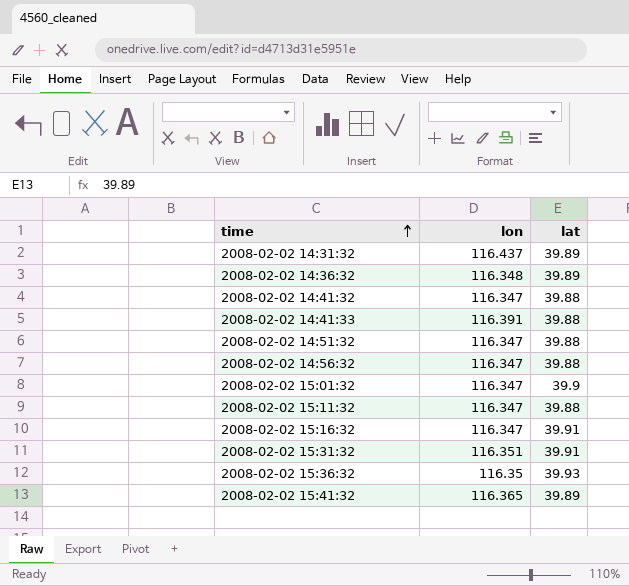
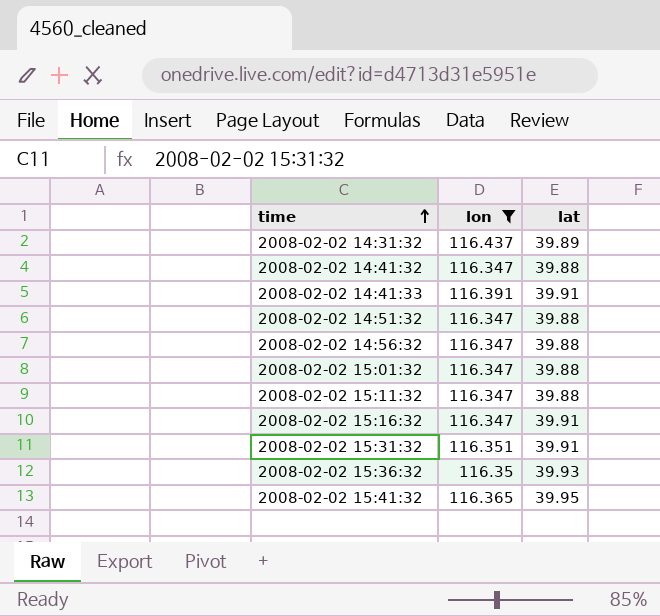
filter: none -> lon != 116.348
2008-02-02 14:41:33 | lat: 39.88 -> 39.91
2008-02-02 15:01:32 | lat: 39.9 -> 39.88
2008-02-02 15:41:32 | lat: 39.89 -> 39.95

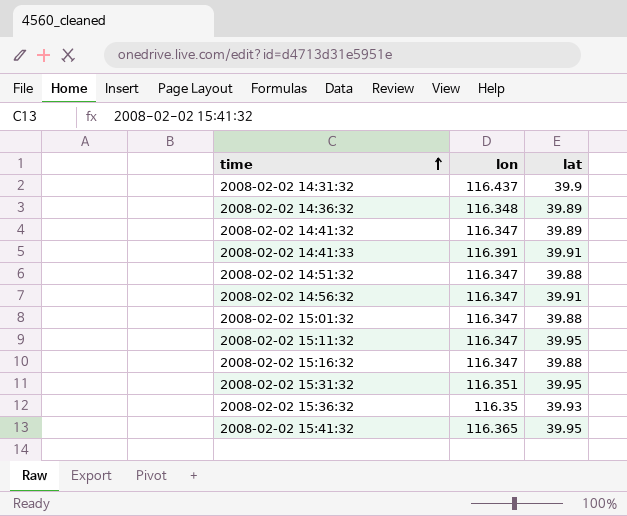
filter: lon != 116.348 -> none
2008-02-02 14:31:32 | lat: 39.89 -> 39.9
2008-02-02 14:41:32 | lat: 39.88 -> 39.89
2008-02-02 14:56:32 | lat: 39.88 -> 39.91
2008-02-02 15:11:32 | lat: 39.88 -> 39.95
2008-02-02 15:16:32 | lat: 39.91 -> 39.88
2008-02-02 15:31:32 | lat: 39.91 -> 39.95

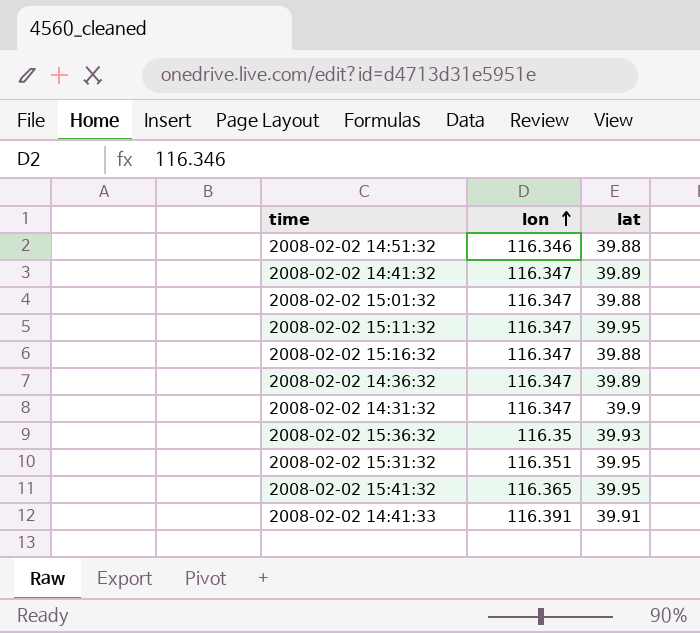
row order: time ascending -> lon ascending
row 2008-02-02 14:56:32: 116.347 | 39.91 -> none
2008-02-02 14:51:32 | lon: 116.347 -> 116.346
2008-02-02 14:36:32 | lon: 116.348 -> 116.347
2008-02-02 14:31:32 | lon: 116.437 -> 116.347

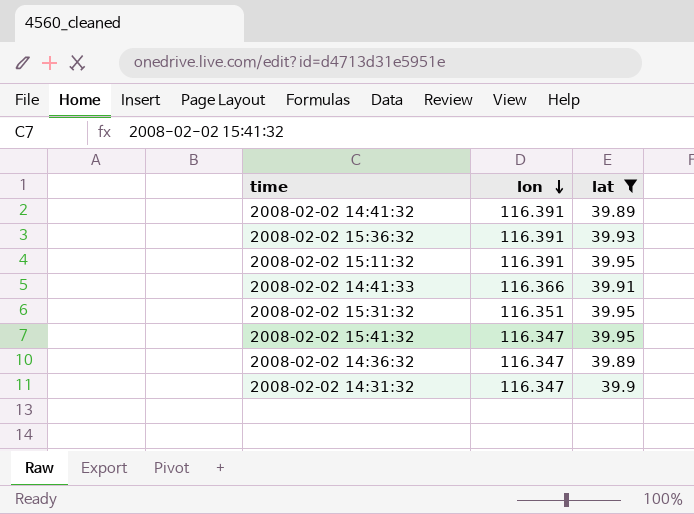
filter: none -> lat != 39.88
row order: lon ascending -> lon descending
2008-02-02 14:41:32 | lon: 116.347 -> 116.391
2008-02-02 15:36:32 | lon: 116.35 -> 116.391
2008-02-02 15:11:32 | lon: 116.347 -> 116.391
2008-02-02 14:41:33 | lon: 116.391 -> 116.366
2008-02-02 15:41:32 | lon: 116.365 -> 116.347

